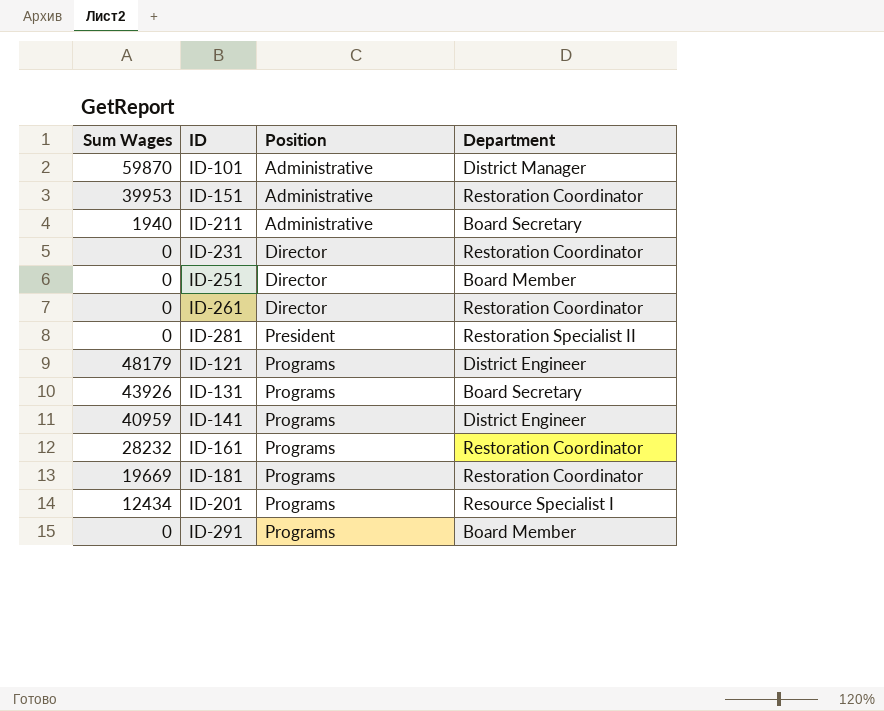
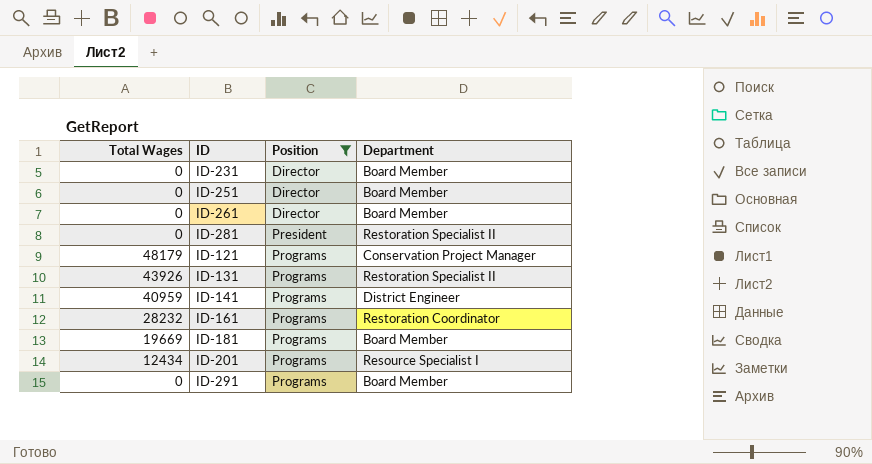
filter: none -> Position != Administrative
column name: Sum Wages -> Total Wages
ID-231 | Department: Restoration Coordinator -> Board Member
ID-261 | Department: Restoration Coordinator -> Board Member
ID-121 | Department: District Engineer -> Conservation Project Manager
ID-131 | Department: Board Secretary -> Restoration Specialist II
ID-181 | Department: Restoration Coordinator -> Board Member

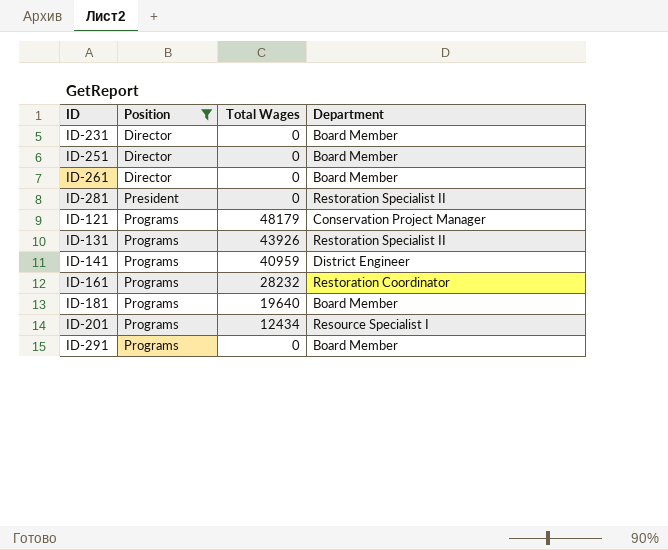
column Total Wages | position: 1 -> 3
ID-181 | Total Wages: 19669 -> 19640

